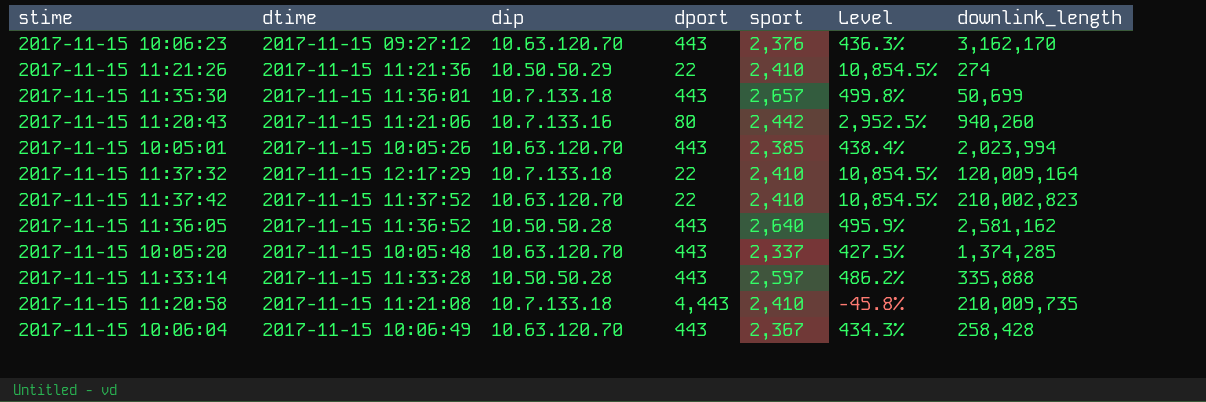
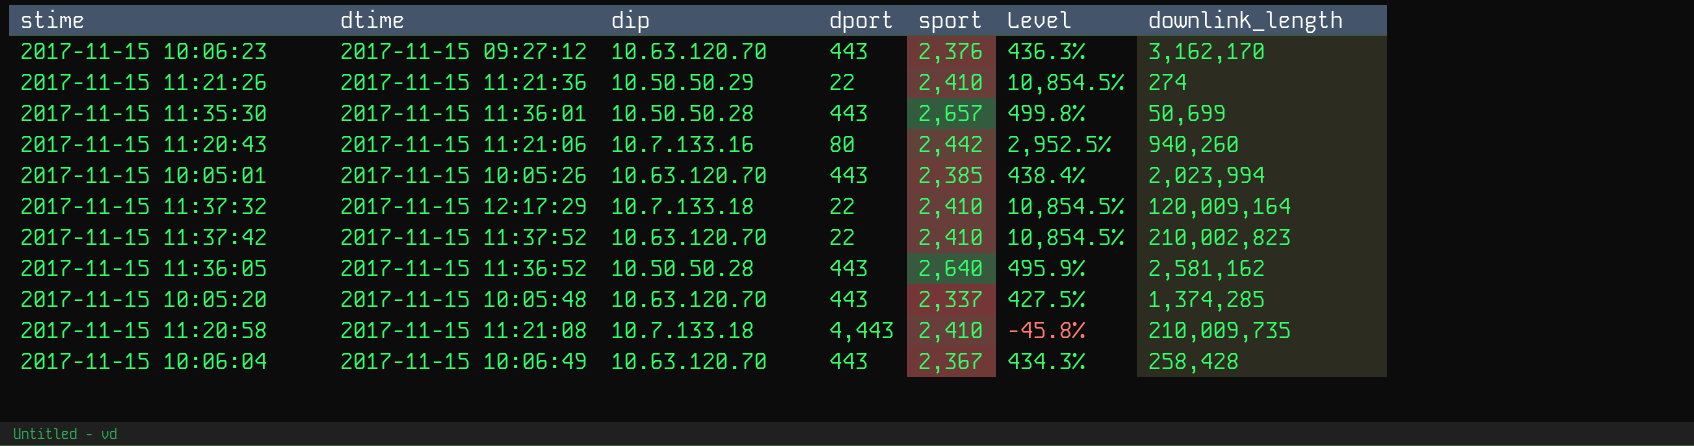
row 2017-11-15 11:33:14: 2017-11-15 11:33:28 | 10.50.50.28 | 443 | 2,597 | 486.2% | 335,888 -> none
2017-11-15 11:35:30 | dip: 10.7.133.18 -> 10.50.50.28

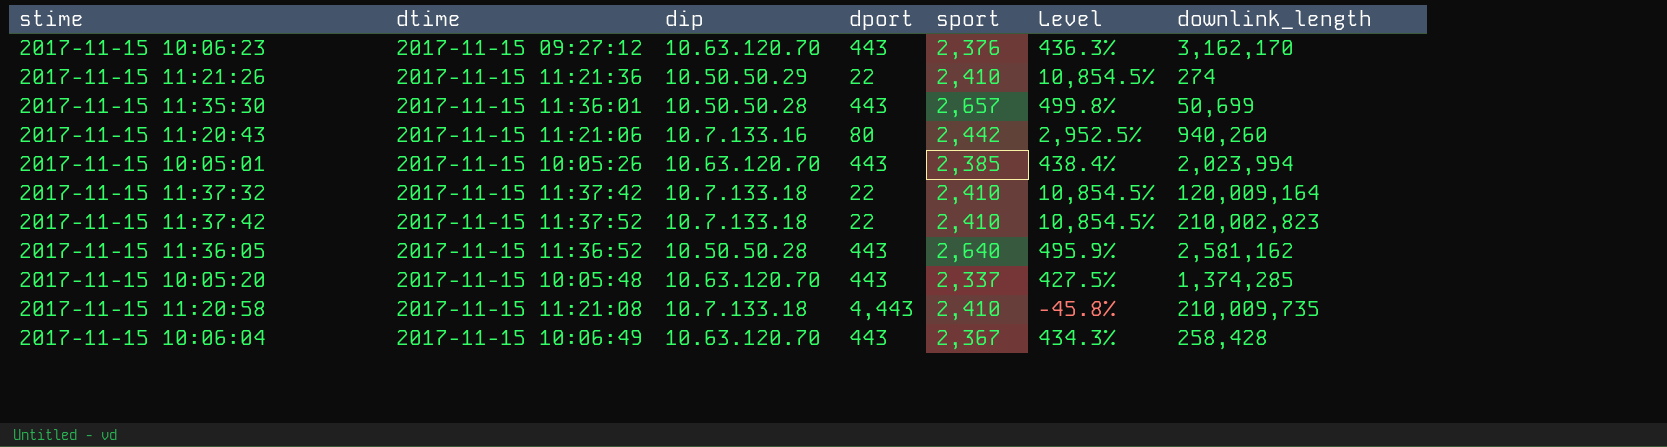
2017-11-15 11:37:32 | dtime: 2017-11-15 12:17:29 -> 2017-11-15 11:37:42
2017-11-15 11:37:42 | dip: 10.63.120.70 -> 10.7.133.18

